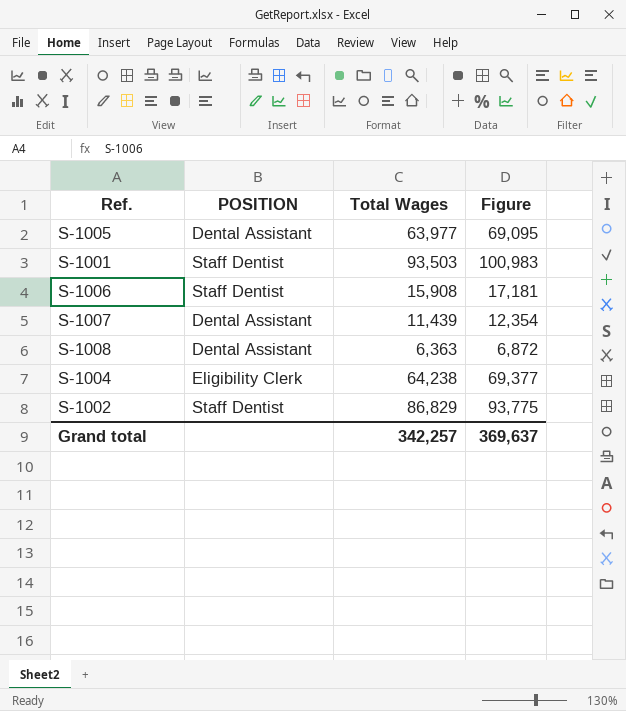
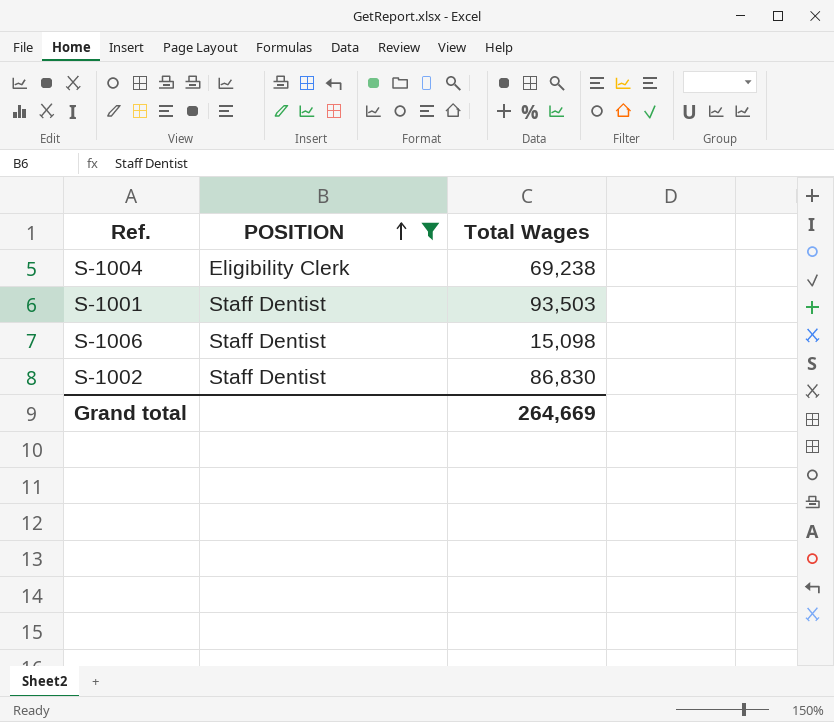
filter: none -> POSITION != Dental Assistant
row order: none -> POSITION ascending
column Figure | formula: [Total Wages] * 1.08 -> none
S-1004 | Total Wages: 64,238 -> 69,238
S-1006 | Total Wages: 15,908 -> 15,098
S-1002 | Total Wages: 86,829 -> 86,830
Grand total | Total Wages: 342,257 -> 264,669

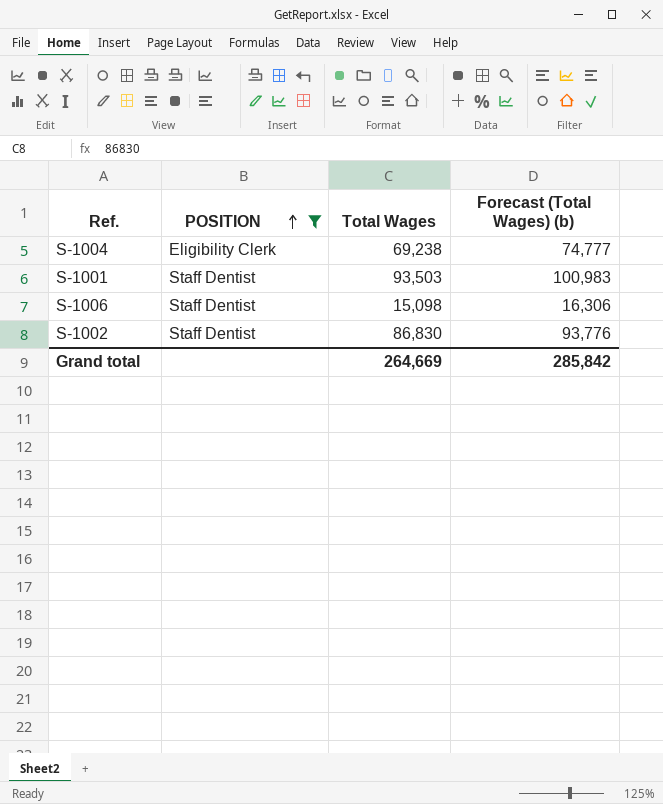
column Forecast (Total Wages) (b) | formula: none -> [Total Wages] * 1.08

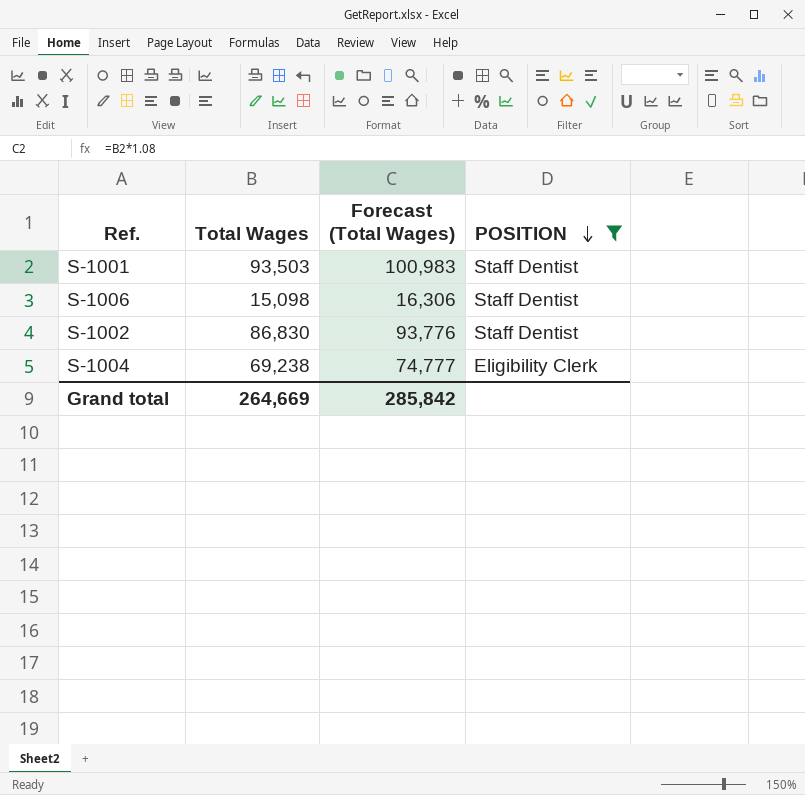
row order: POSITION ascending -> POSITION descending
column name: Forecast (Total Wages) (b) -> Forecast (Total Wages)
column POSITION | position: 2 -> 4

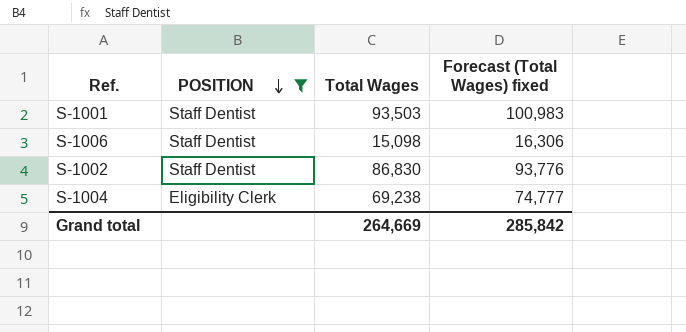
column POSITION | position: 4 -> 2
column name: Forecast (Total Wages) -> Forecast (Total Wages) fixed

